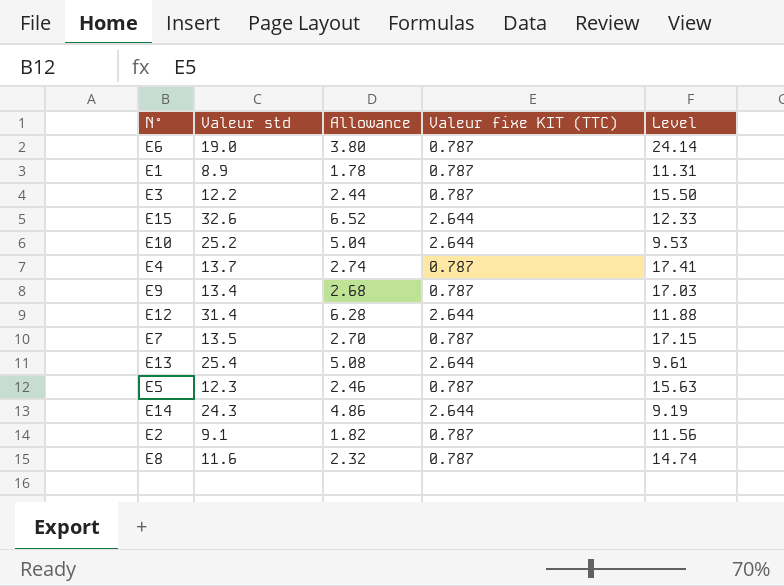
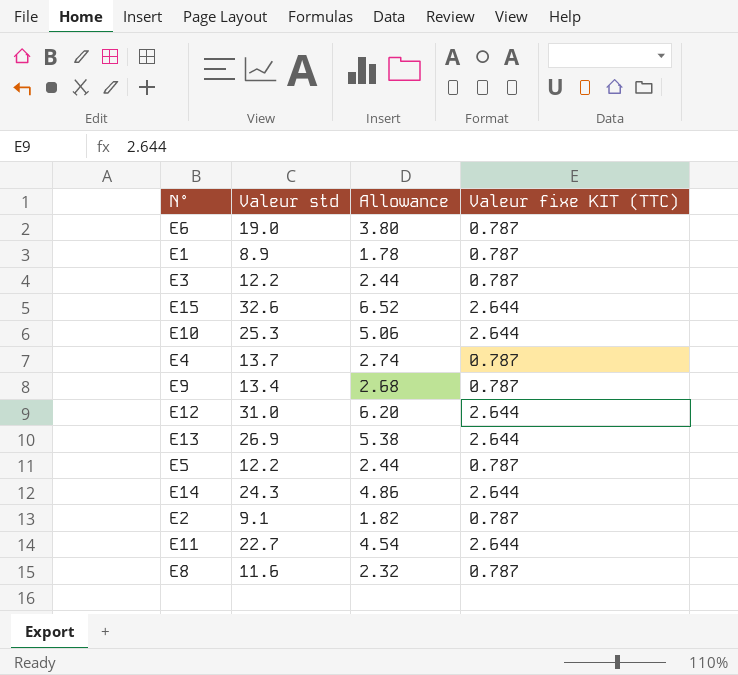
column Level | formula: [Valeur std] / [Valeur fixe KIT (TTC)] -> none
row E7: 13.5 | 2.70 | 0.787 | 17.15 -> none
E10 | Valeur std: 25.2 -> 25.3
E10 | Allowance: 5.04 -> 5.06
E12 | Valeur std: 31.4 -> 31.0
E12 | Allowance: 6.28 -> 6.20
E13 | Valeur std: 25.4 -> 26.9
E13 | Allowance: 5.08 -> 5.38
E5 | Valeur std: 12.3 -> 12.2
E5 | Allowance: 2.46 -> 2.44
row E11: none -> 22.7 | 4.54 | 2.644

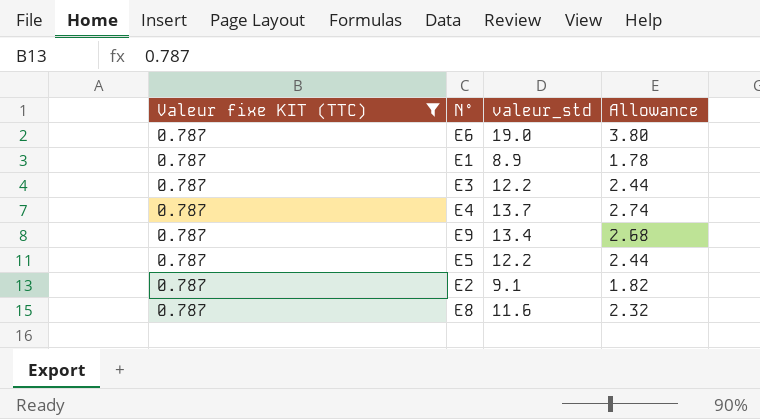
filter: none -> Valeur fixe KIT (TTC) = 0.787
column Valeur fixe KIT (TTC) | position: 4 -> 1
column name: Valeur std -> valeur_std

